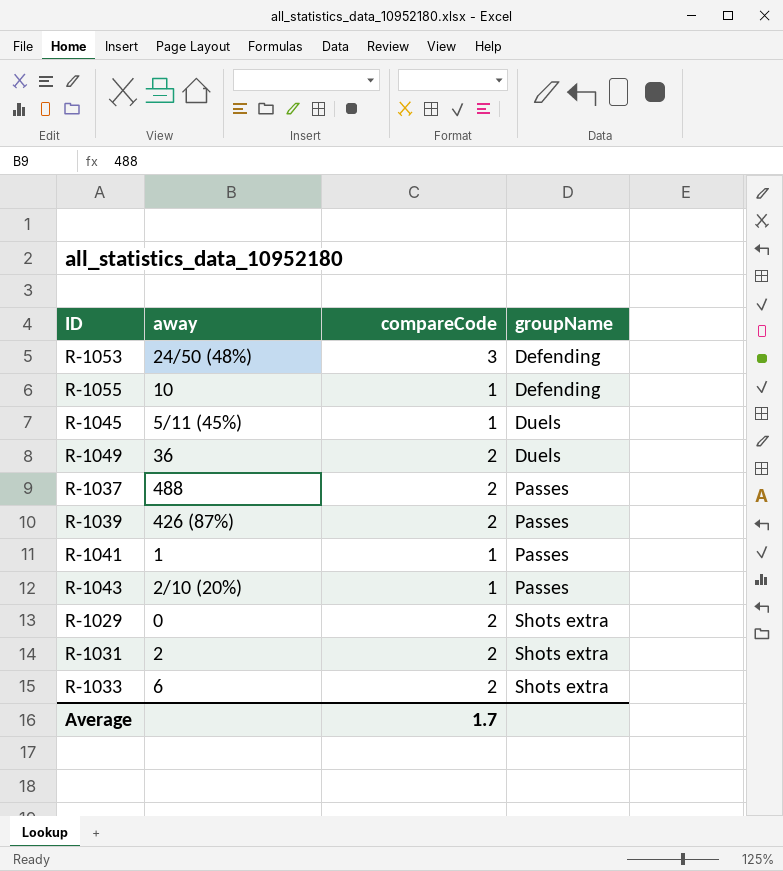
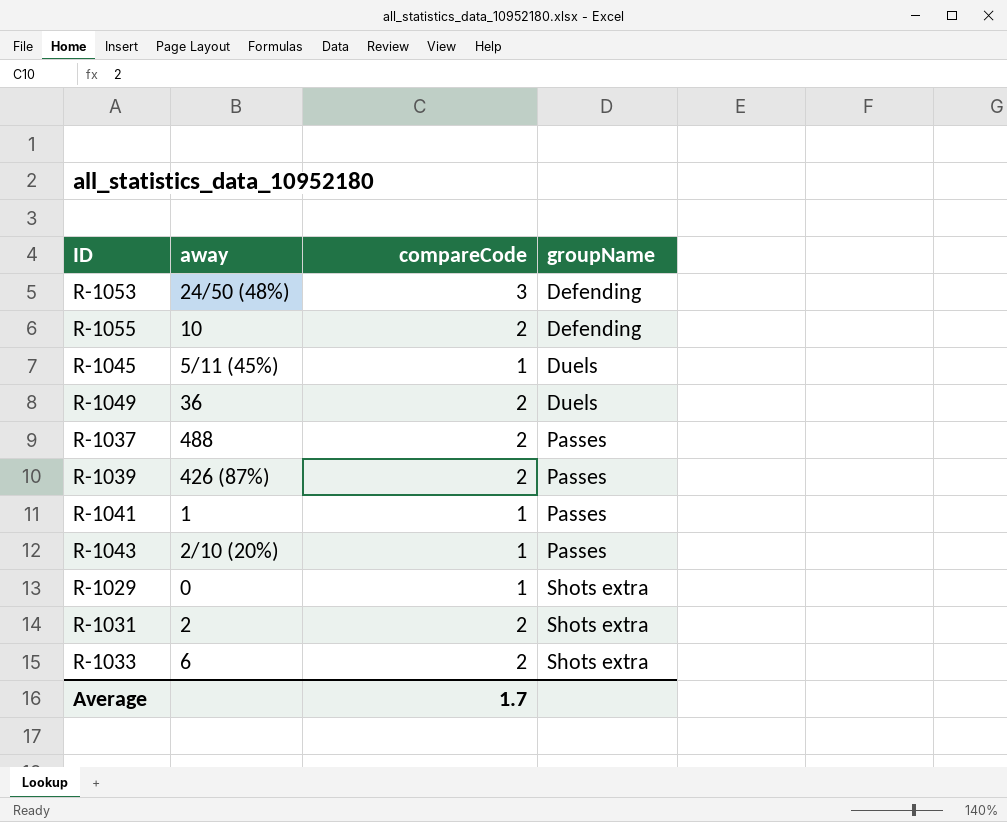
R-1055 | compareCode: 1 -> 2
R-1029 | compareCode: 2 -> 1

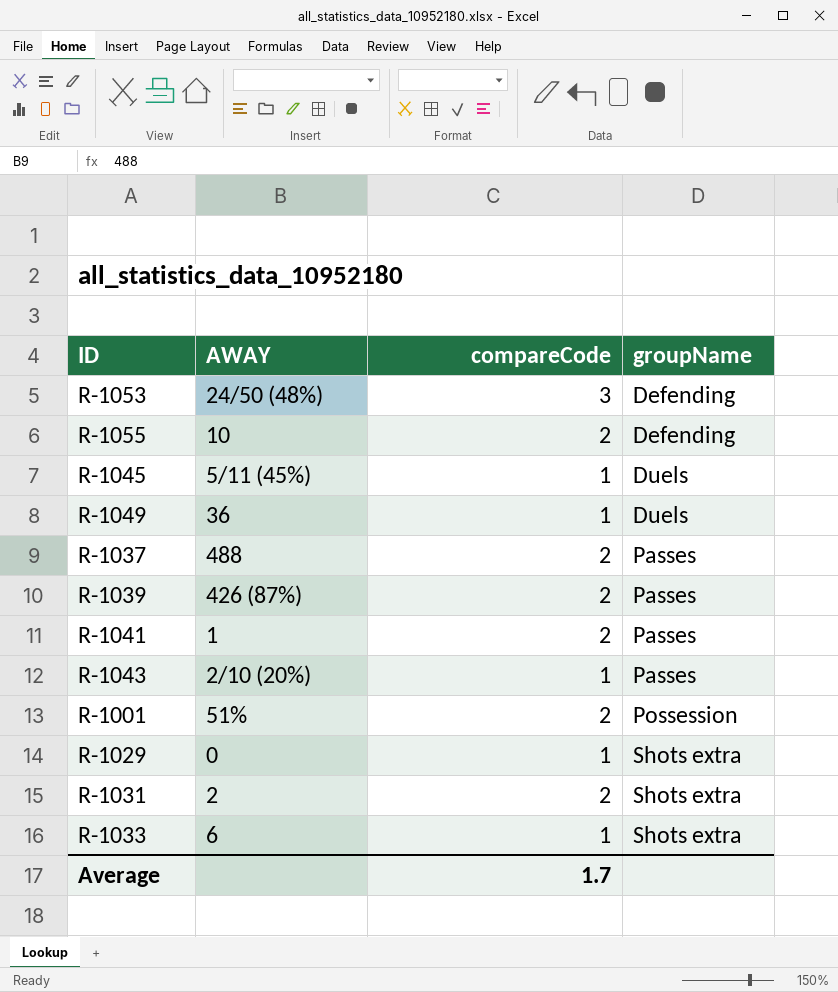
column name: away -> AWAY
R-1049 | compareCode: 2 -> 1
R-1041 | compareCode: 1 -> 2
row R-1001: none -> 51% | 2 | Possession
R-1033 | compareCode: 2 -> 1

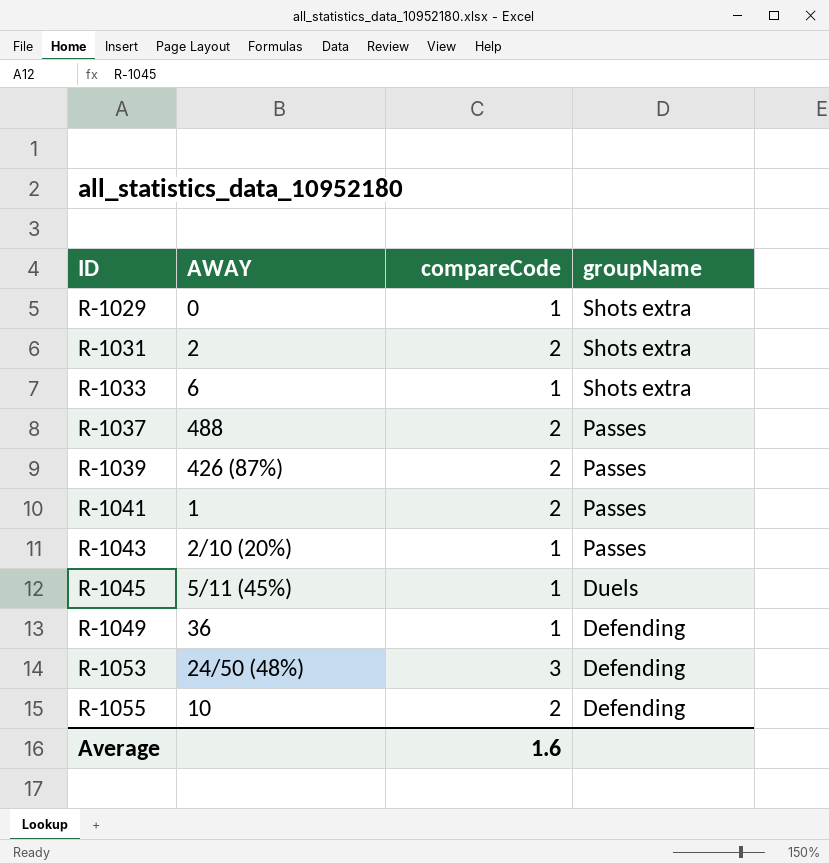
row order: groupName ascending -> ID ascending
row R-1001: 51% | 2 | Possession -> none
R-1049 | groupName: Duels -> Defending
Average | compareCode: 1.7 -> 1.6

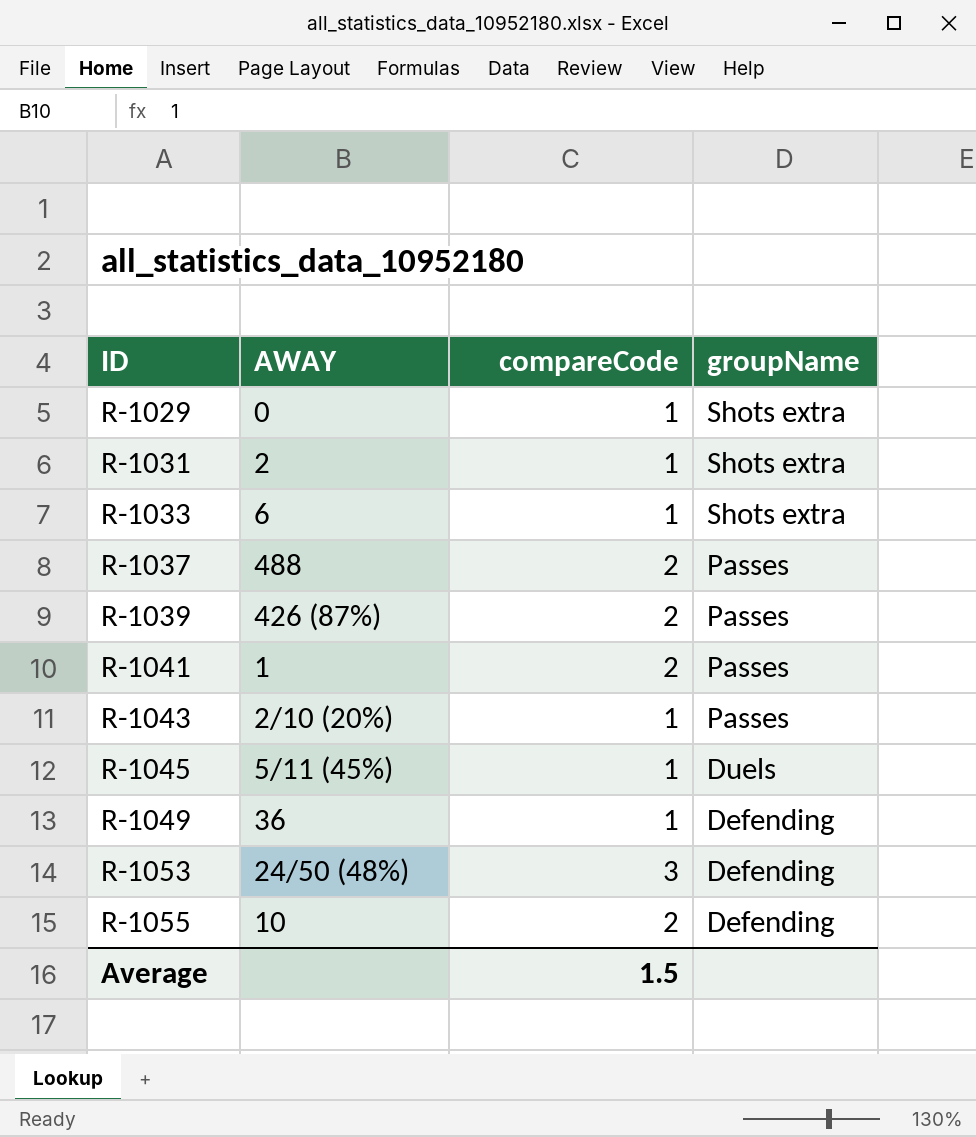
R-1031 | compareCode: 2 -> 1
Average | compareCode: 1.6 -> 1.5

